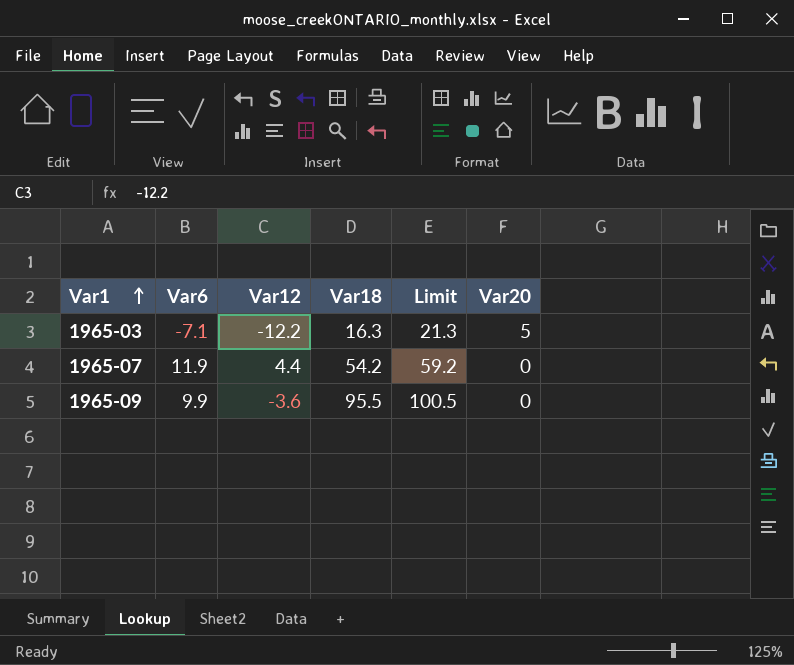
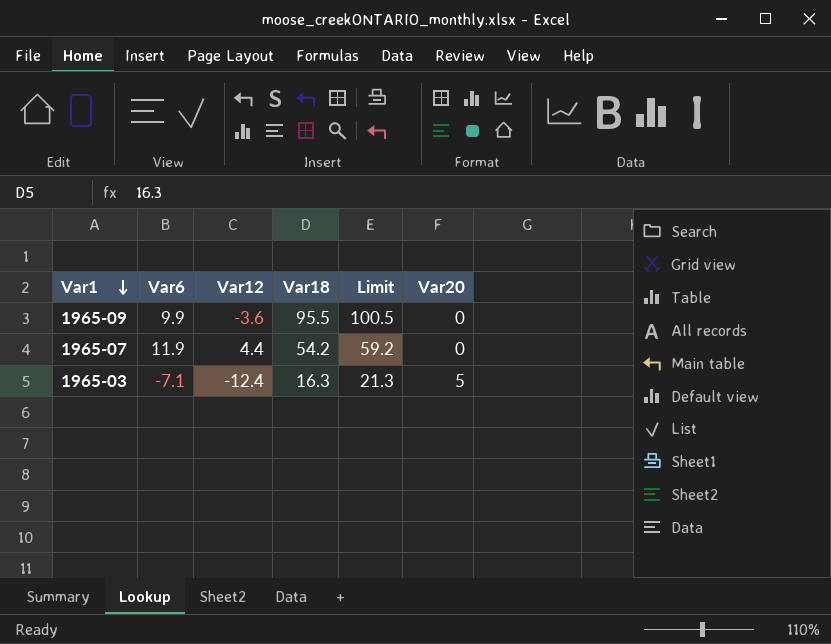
row order: Var1 ascending -> Var1 descending
1965-03 | Var12: -12.2 -> -12.4

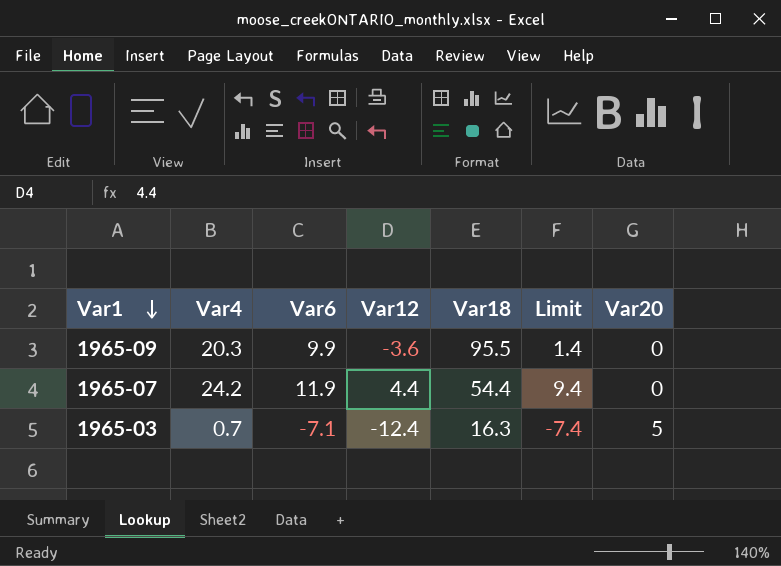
column Var4 | position: none -> 2
column Limit | formula: [Var18] + 5 -> [Var12] + 5
1965-07 | Var18: 54.2 -> 54.4

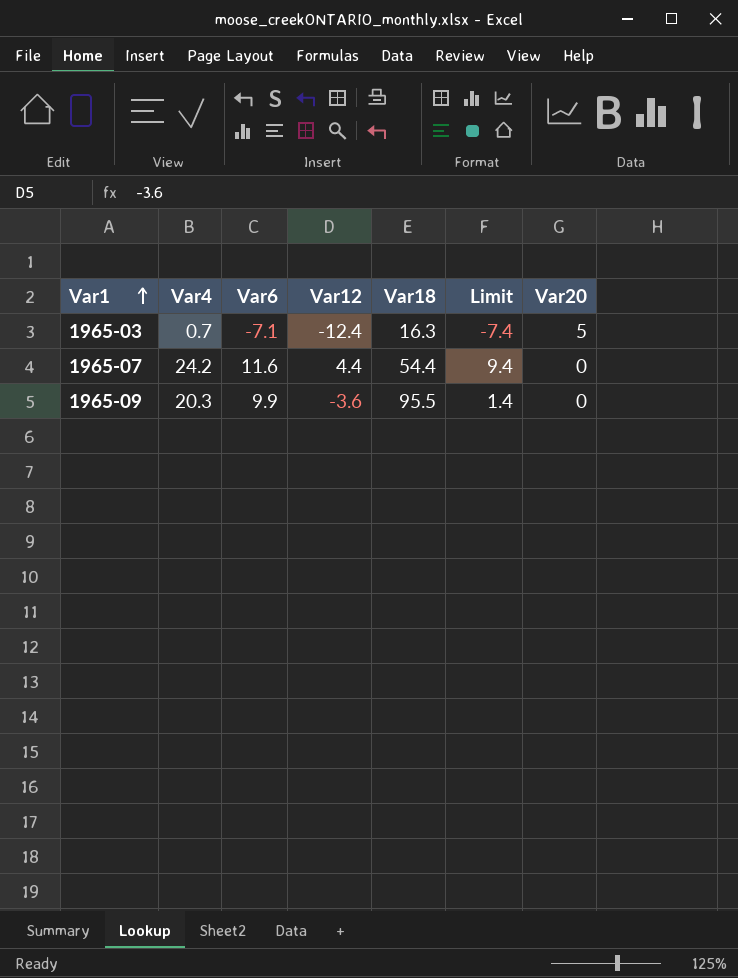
row order: Var1 descending -> Var1 ascending
1965-07 | Var6: 11.9 -> 11.6

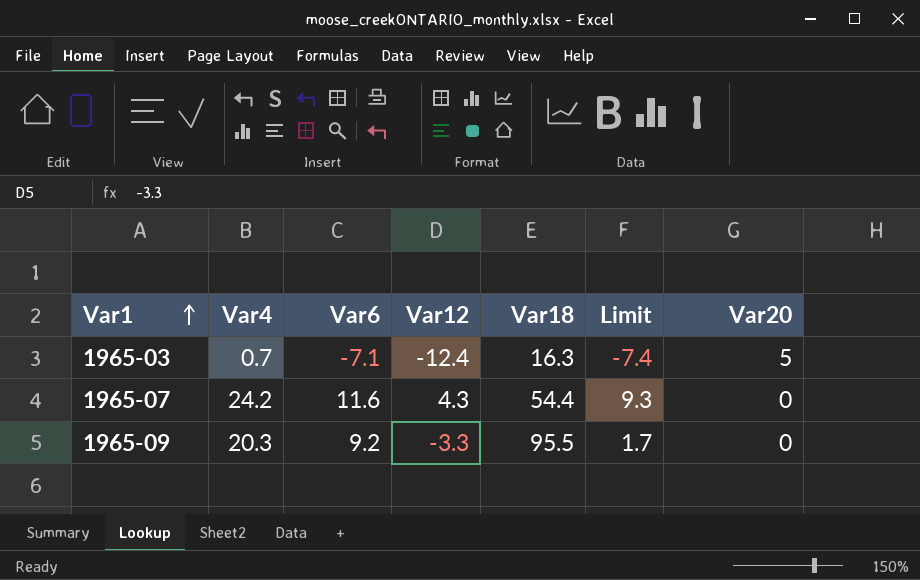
1965-07 | Var12: 4.4 -> 4.3
1965-07 | Limit: 9.4 -> 9.3
1965-09 | Var6: 9.9 -> 9.2
1965-09 | Var12: -3.6 -> -3.3
1965-09 | Limit: 1.4 -> 1.7

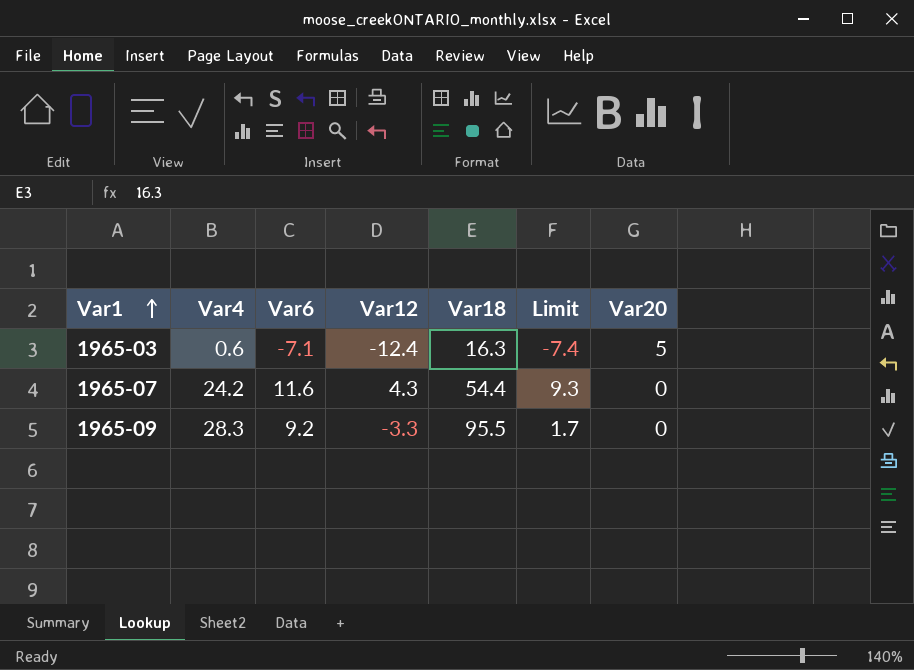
1965-03 | Var4: 0.7 -> 0.6
1965-09 | Var4: 20.3 -> 28.3

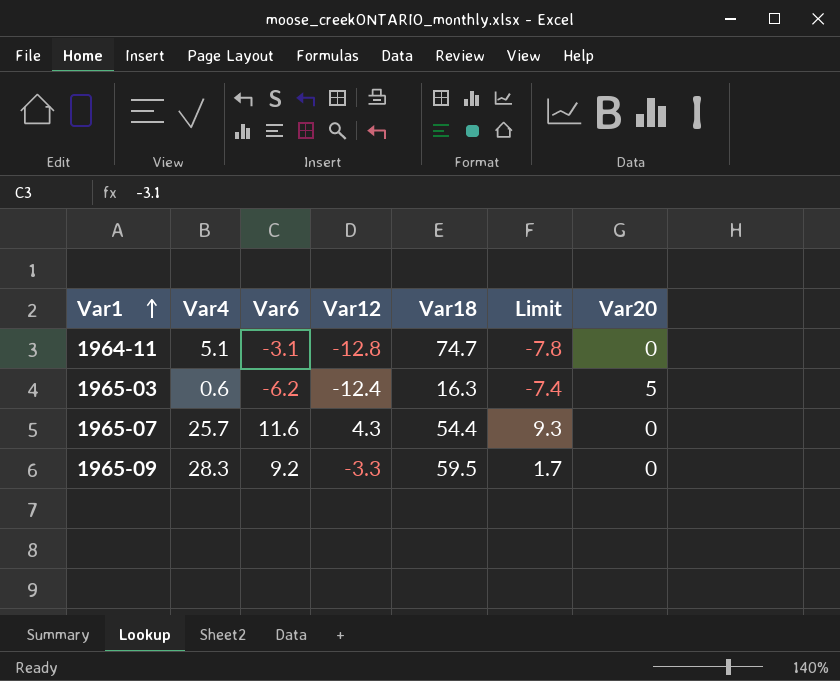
row 1964-11: none -> 5.1 | -3.1 | -12.8 | 74.7 | -7.8 | 0
1965-03 | Var6: -7.1 -> -6.2
1965-07 | Var4: 24.2 -> 25.7
1965-09 | Var18: 95.5 -> 59.5

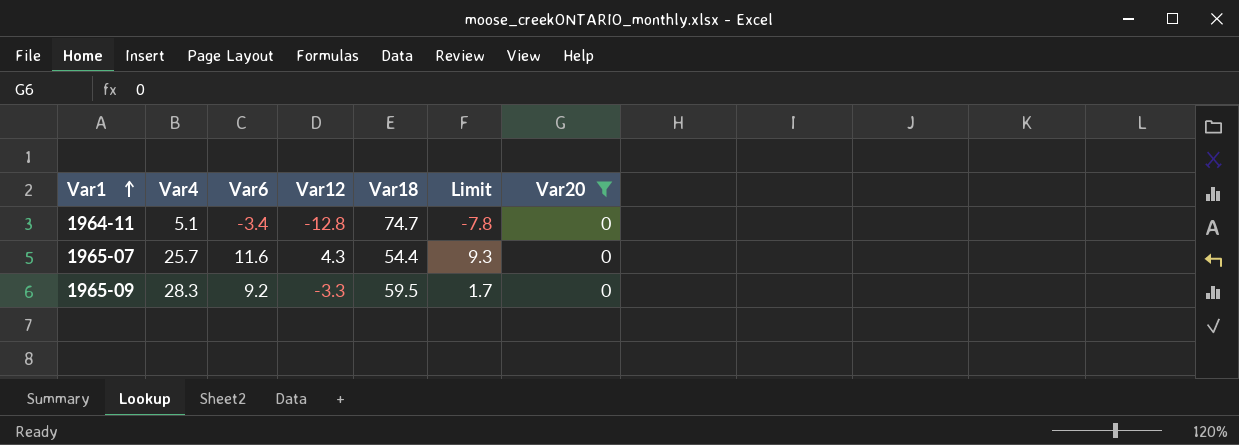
filter: none -> Var20 = 0
1964-11 | Var6: -3.1 -> -3.4

